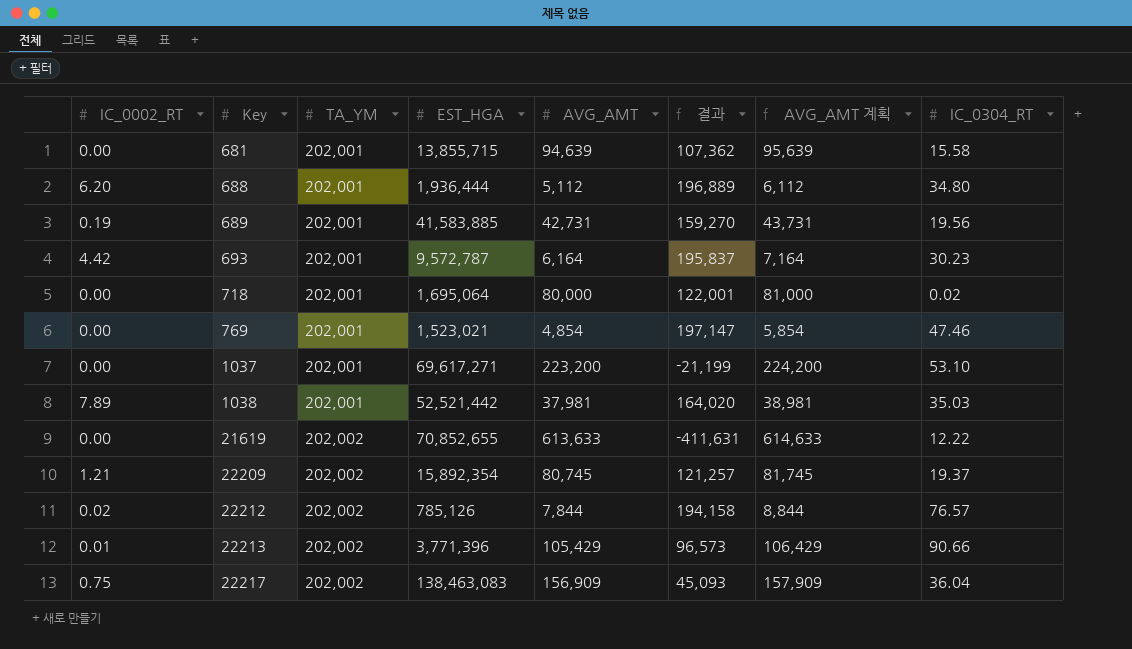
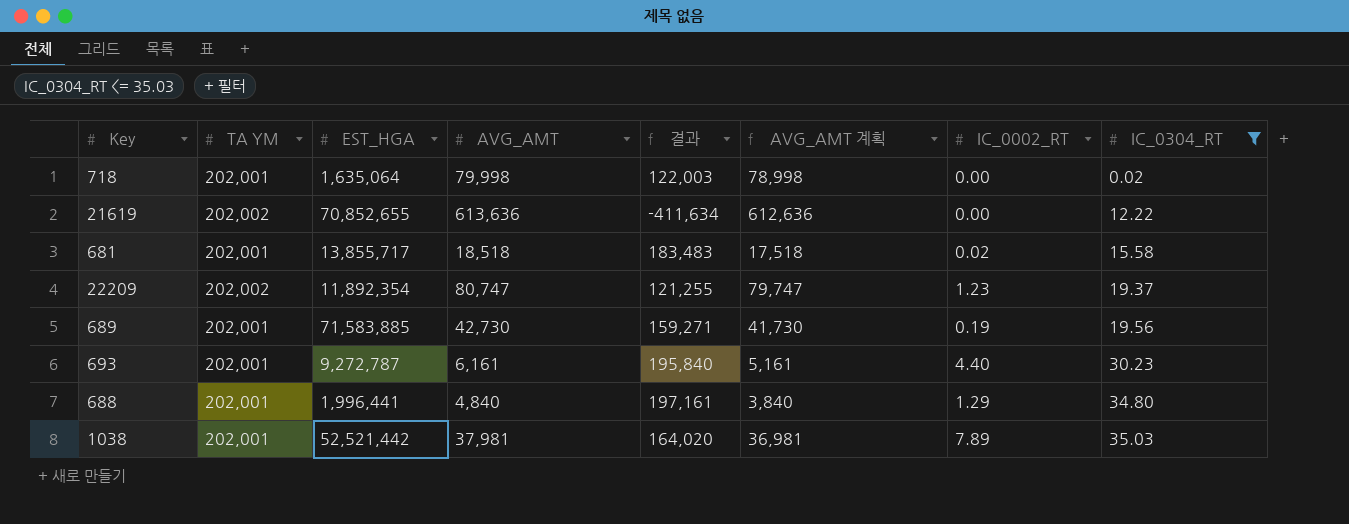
filter: none -> IC_0304_RT <= 35.03
row order: Key ascending -> IC_0304_RT ascending
column name: TA_YM -> TA YM
column AVG_AMT 계획 | formula: [AVG_AMT] + 1000 -> [AVG_AMT] - 1000
column IC_0002_RT | position: 1 -> 7
718 | EST_HGA: 1,695,064 -> 1,635,064
718 | AVG_AMT: 80,000 -> 79,998
718 | 결과: 122,001 -> 122,003
21619 | AVG_AMT: 613,633 -> 613,636
21619 | 결과: -411,631 -> -411,634
681 | EST_HGA: 13,855,715 -> 13,855,717
681 | AVG_AMT: 94,639 -> 18,518
681 | 결과: 107,362 -> 183,483
681 | IC_0002_RT: 0.00 -> 0.02
22209 | EST_HGA: 15,892,354 -> 11,892,354
22209 | AVG_AMT: 80,745 -> 80,747
22209 | 결과: 121,257 -> 121,255
22209 | IC_0002_RT: 1.21 -> 1.23
689 | EST_HGA: 41,583,885 -> 71,583,885
689 | AVG_AMT: 42,731 -> 42,730
689 | 결과: 159,270 -> 159,271
693 | EST_HGA: 9,572,787 -> 9,272,787
693 | AVG_AMT: 6,164 -> 6,161
693 | 결과: 195,837 -> 195,840
693 | IC_0002_RT: 4.42 -> 4.40
688 | EST_HGA: 1,936,444 -> 1,996,441
688 | AVG_AMT: 5,112 -> 4,840
688 | 결과: 196,889 -> 197,161
688 | IC_0002_RT: 6.20 -> 1.29

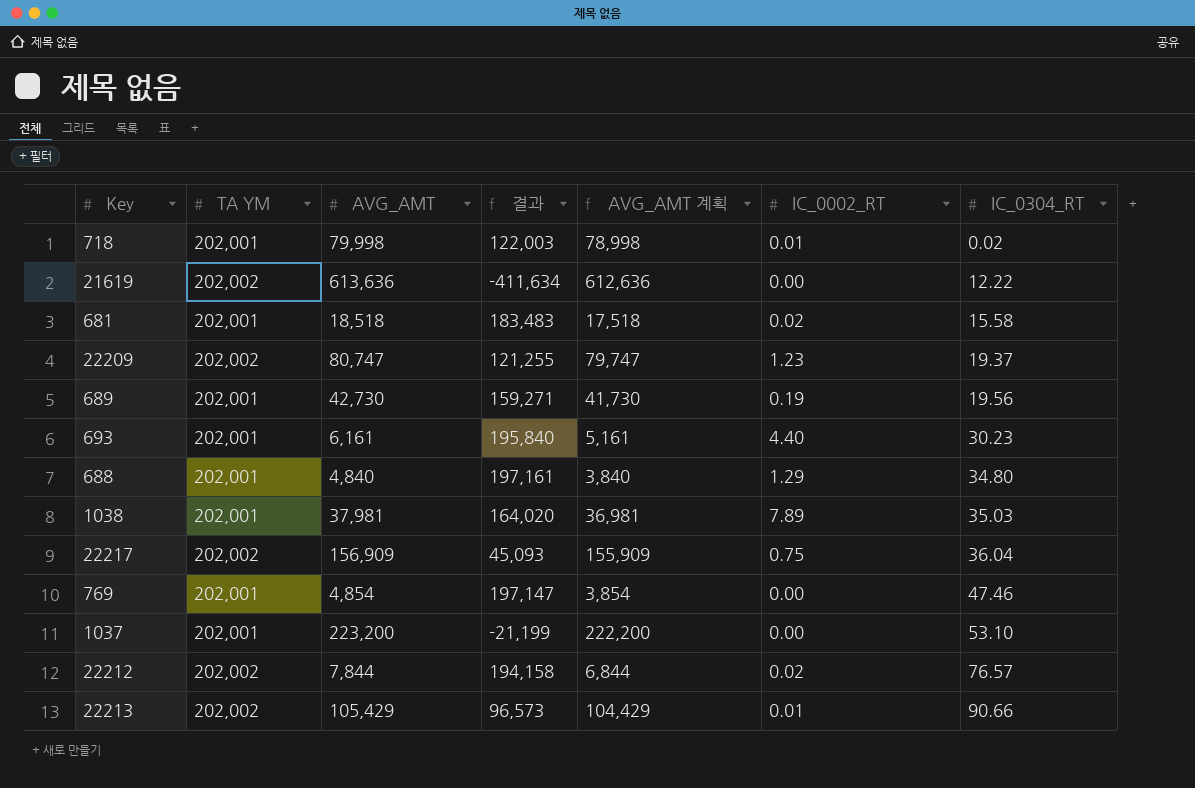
filter: IC_0304_RT <= 35.03 -> none
column EST_HGA | position: 3 -> none
718 | IC_0002_RT: 0.00 -> 0.01

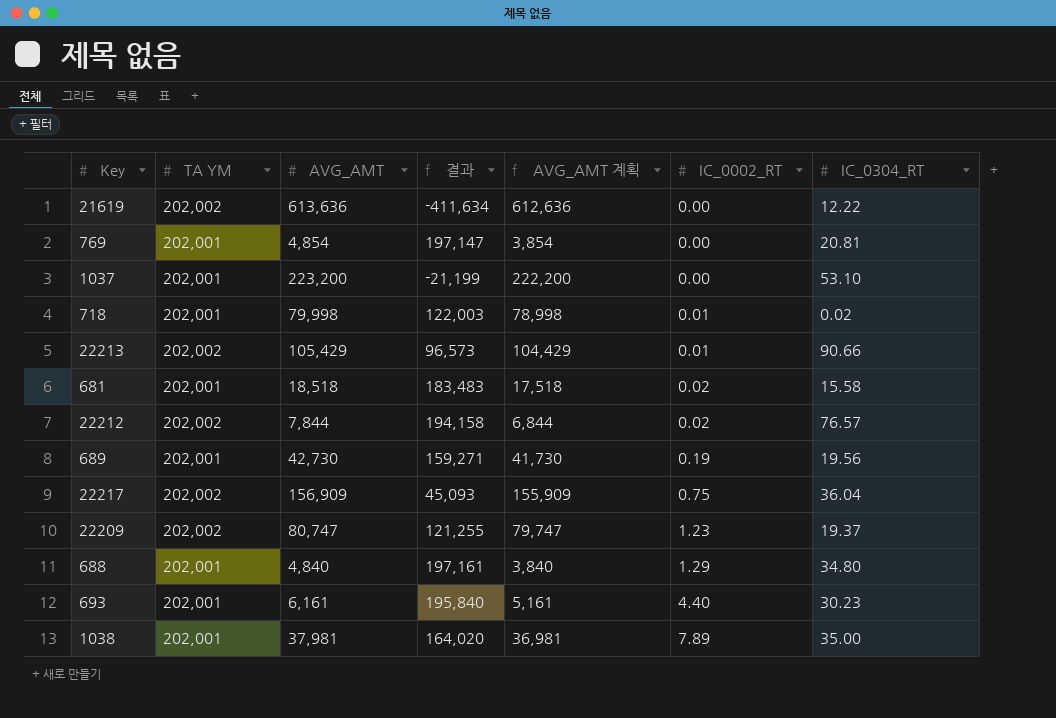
row order: IC_0304_RT ascending -> IC_0002_RT ascending
769 | IC_0304_RT: 47.46 -> 20.81
1038 | IC_0304_RT: 35.03 -> 35.00

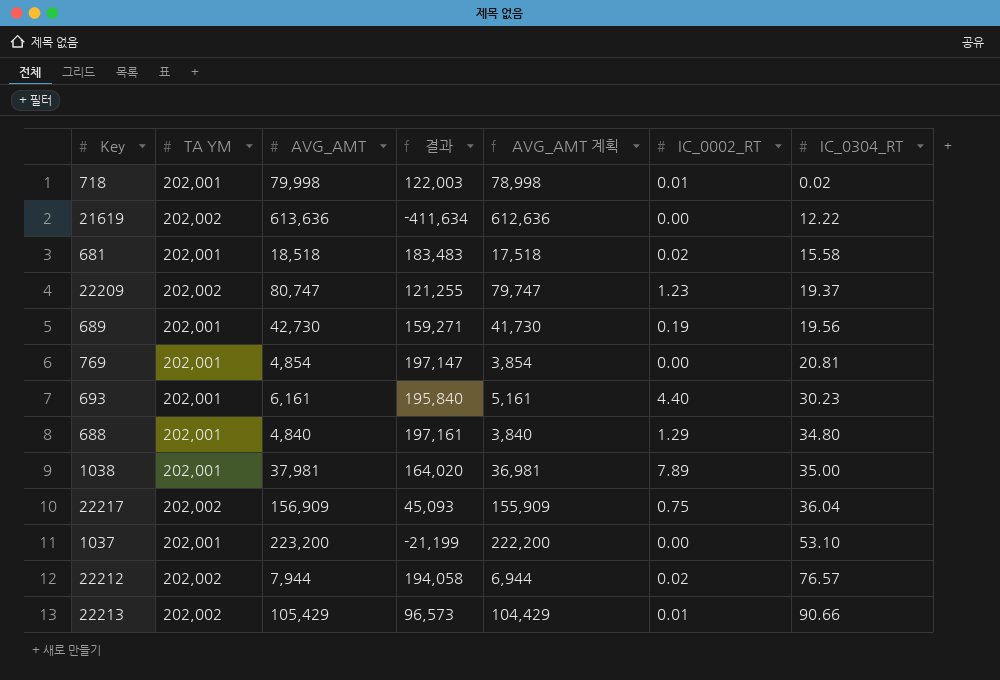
row order: IC_0002_RT ascending -> IC_0304_RT ascending
22212 | AVG_AMT: 7,844 -> 7,944
22212 | 결과: 194,158 -> 194,058
22212 | AVG_AMT 계획: 6,844 -> 6,944

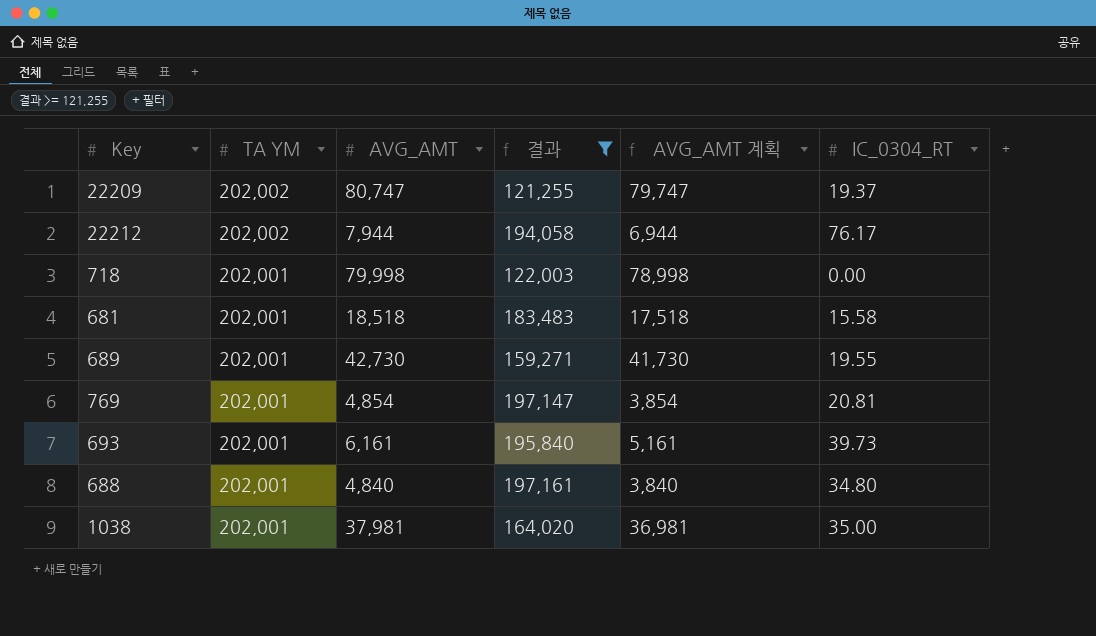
filter: none -> 결과 >= 121,255
row order: IC_0304_RT ascending -> TA YM descending
column IC_0002_RT | position: 6 -> none
22212 | IC_0304_RT: 76.57 -> 76.17
718 | IC_0304_RT: 0.02 -> 0.00
689 | IC_0304_RT: 19.56 -> 19.55
693 | IC_0304_RT: 30.23 -> 39.73

